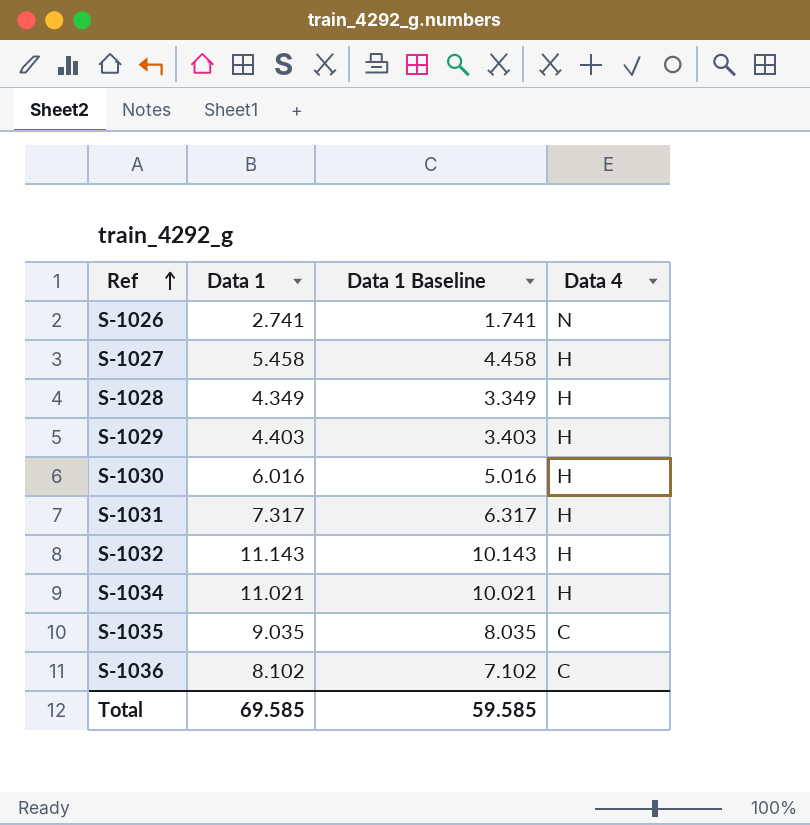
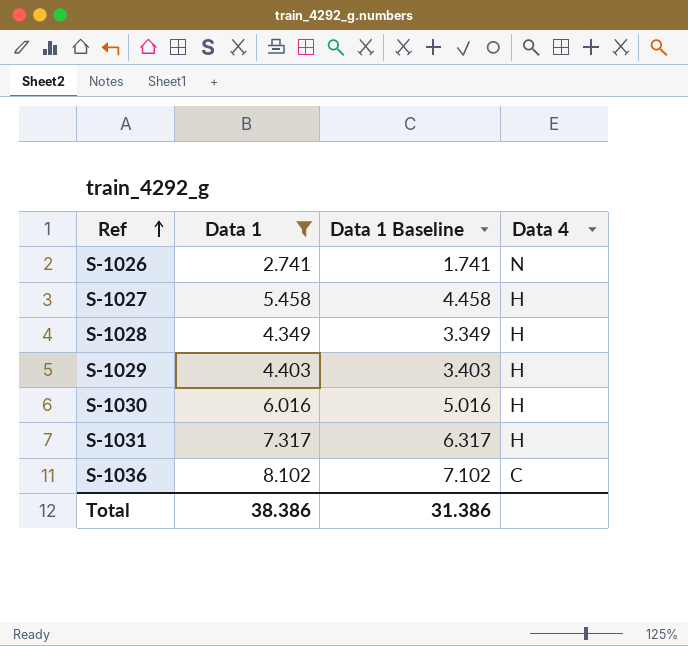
filter: none -> Data 1 <= 8.102
Total | Data 1: 69.585 -> 38.386
Total | Data 1 Baseline: 59.585 -> 31.386

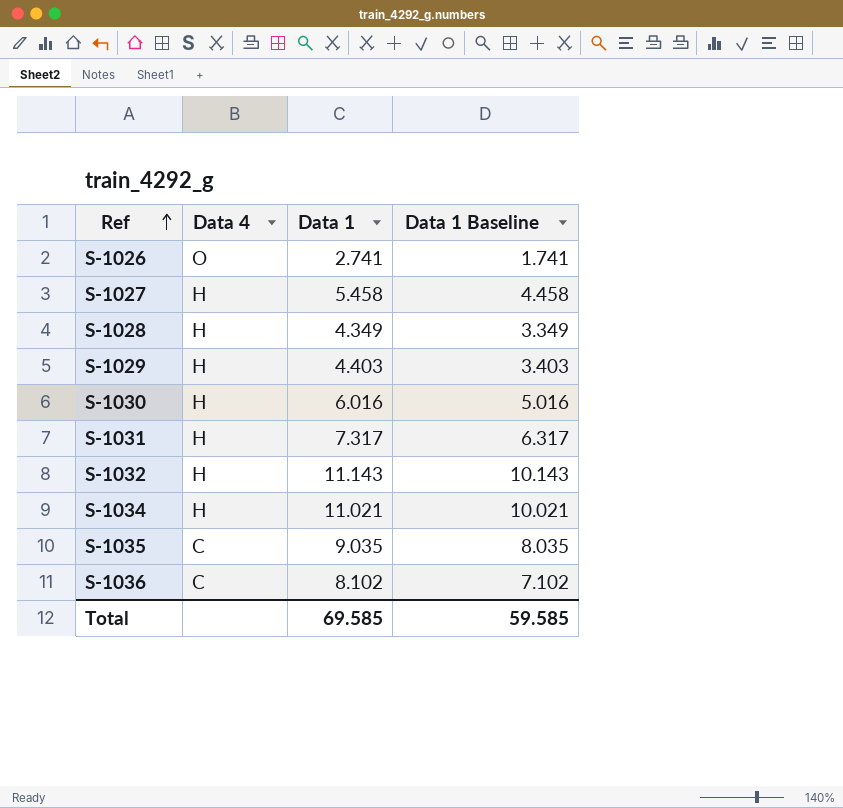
filter: Data 1 <= 8.102 -> none
column Data 4 | position: 4 -> 2
S-1026 | Data 4: N -> O
Total | Data 1: 38.386 -> 69.585
Total | Data 1 Baseline: 31.386 -> 59.585

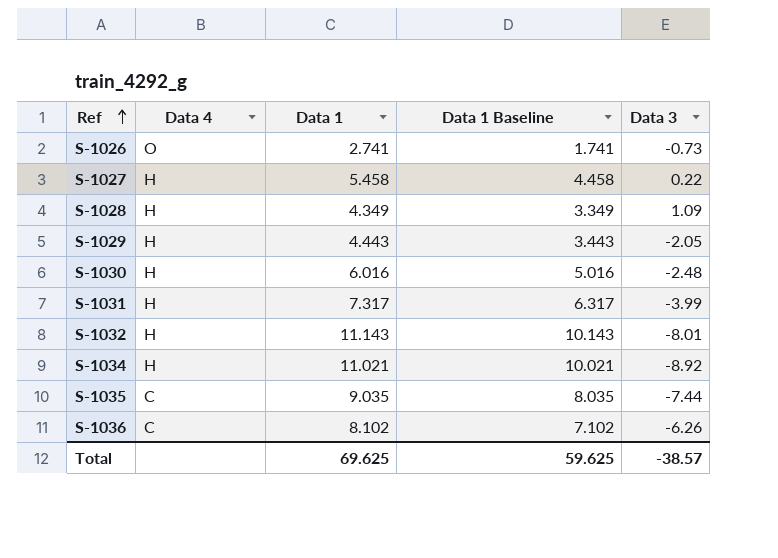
column Data 3 | position: none -> 5
S-1029 | Data 1: 4.403 -> 4.443
S-1029 | Data 1 Baseline: 3.403 -> 3.443
Total | Data 1: 69.585 -> 69.625
Total | Data 1 Baseline: 59.585 -> 59.625

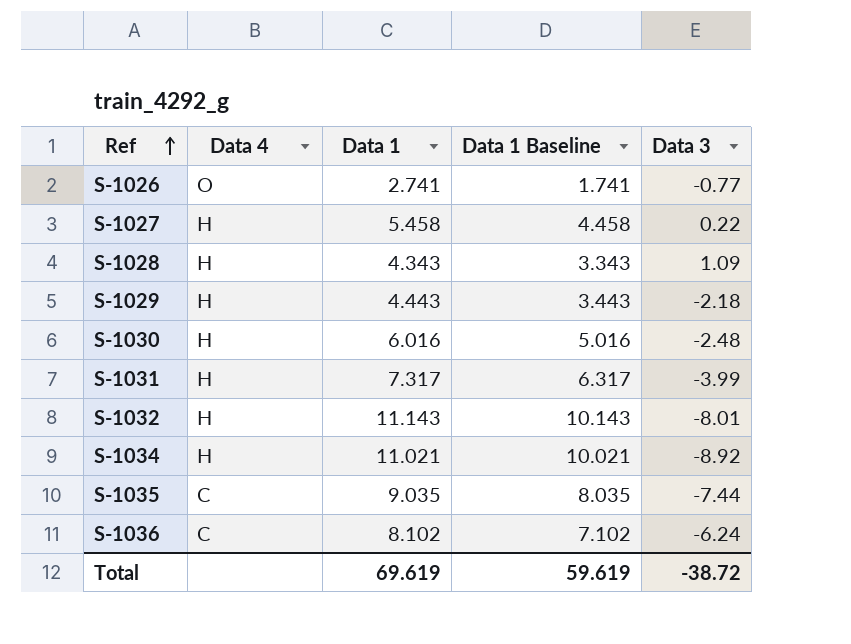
S-1026 | Data 3: -0.73 -> -0.77
S-1028 | Data 1: 4.349 -> 4.343
S-1028 | Data 1 Baseline: 3.349 -> 3.343
S-1029 | Data 3: -2.05 -> -2.18
S-1036 | Data 3: -6.26 -> -6.24
Total | Data 1: 69.625 -> 69.619
Total | Data 1 Baseline: 59.625 -> 59.619
Total | Data 3: -38.57 -> -38.72

